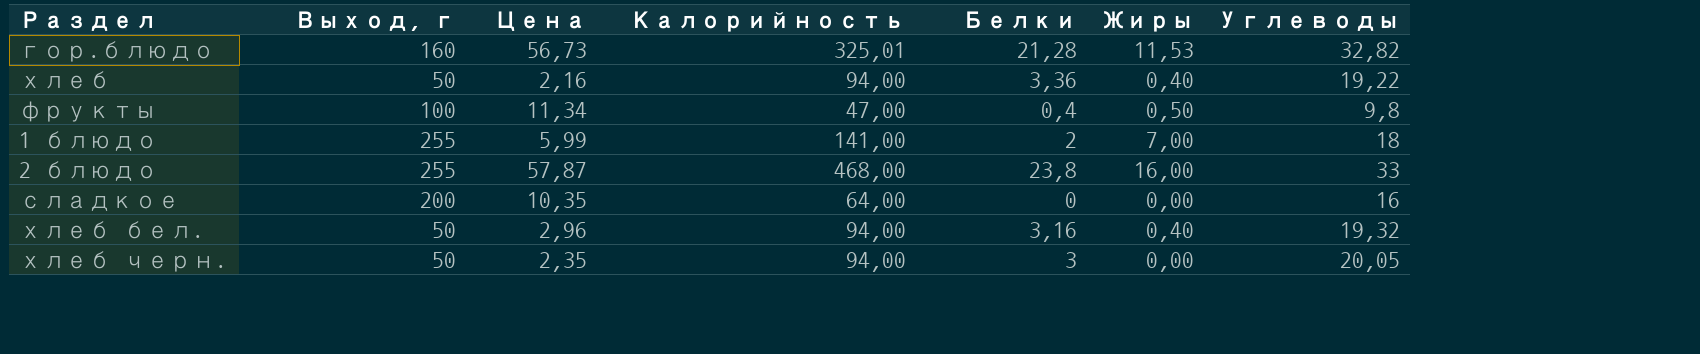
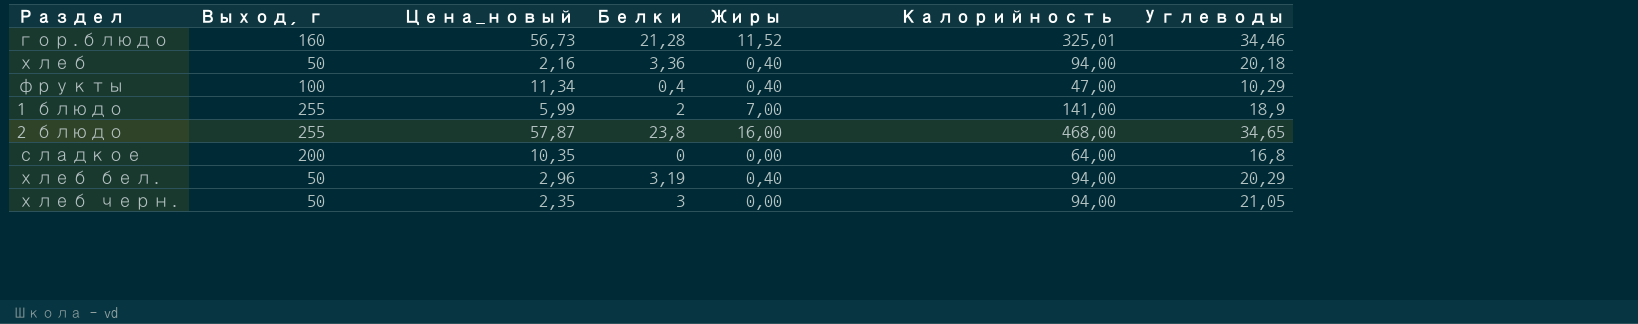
column name: Цена -> Цена_новый
column Калорийность | position: 4 -> 6
гор.блюдо | Жиры: 11,53 -> 11,52
гор.блюдо | Углеводы: 32,82 -> 34,46
хлеб | Углеводы: 19,22 -> 20,18
фрукты | Жиры: 0,50 -> 0,40
фрукты | Углеводы: 9,8 -> 10,29
1 блюдо | Углеводы: 18 -> 18,9
2 блюдо | Углеводы: 33 -> 34,65
сладкое | Углеводы: 16 -> 16,8
хлеб бел. | Белки: 3,16 -> 3,19
хлеб бел. | Углеводы: 19,32 -> 20,29
хлеб черн. | Углеводы: 20,05 -> 21,05

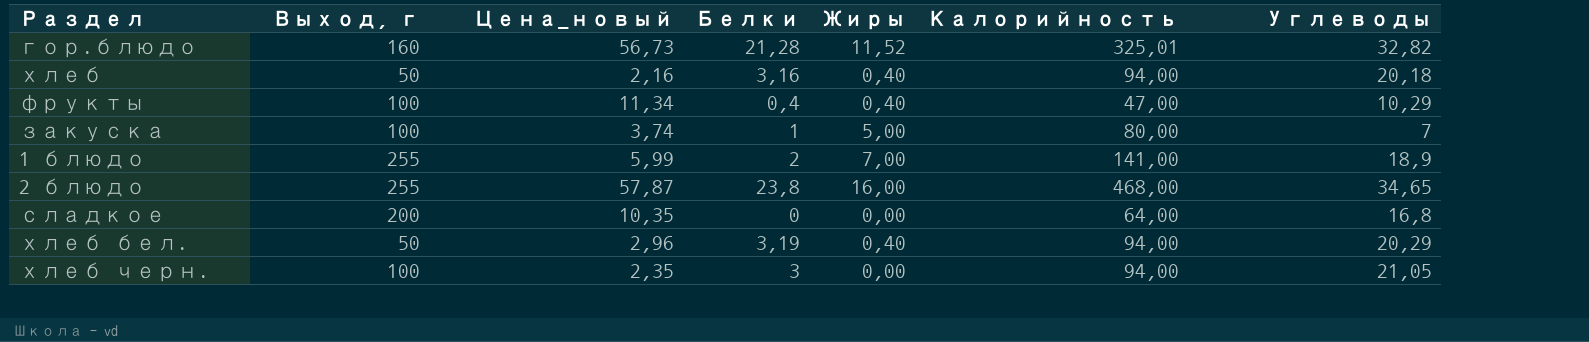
гор.блюдо | Углеводы: 34,46 -> 32,82
хлеб | Белки: 3,36 -> 3,16
row закуска: none -> 100 | 3,74 | 1 | 5,00 | 80,00 | 7
хлеб черн. | Выход, г: 50 -> 100

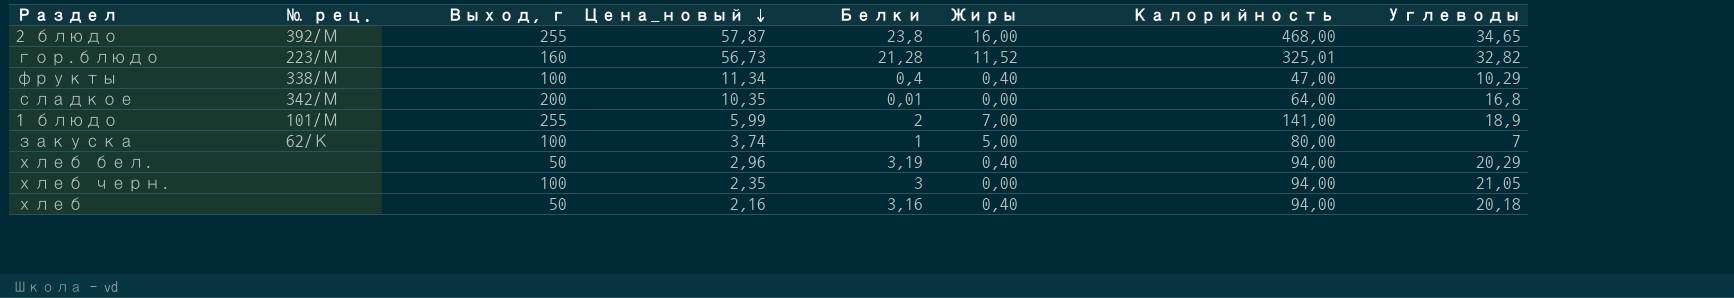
row order: none -> Цена_новый descending
column № рец. | position: none -> 2
сладкое | Белки: 0 -> 0,01

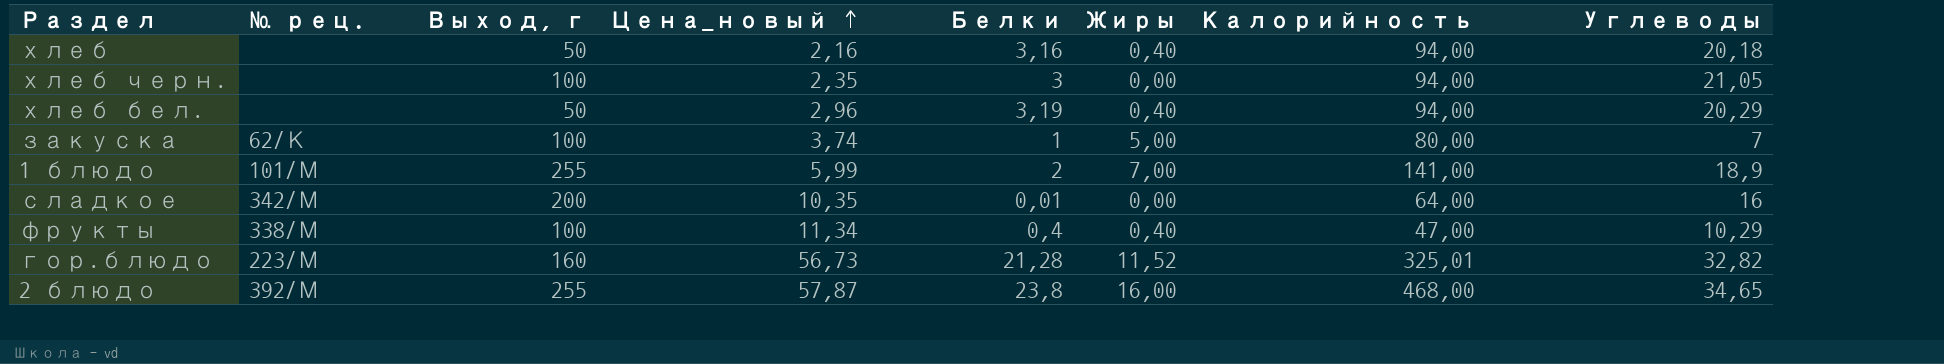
row order: Цена_новый descending -> Цена_новый ascending
сладкое | Углеводы: 16,8 -> 16

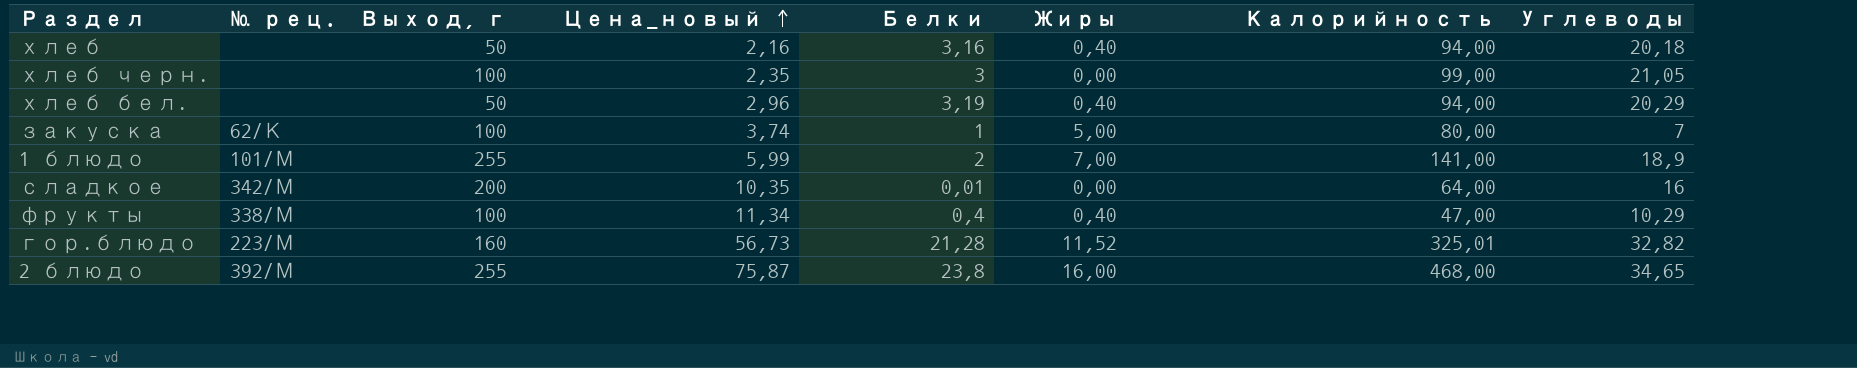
хлеб черн. | Калорийность: 94,00 -> 99,00
2 блюдо | Цена_новый: 57,87 -> 75,87

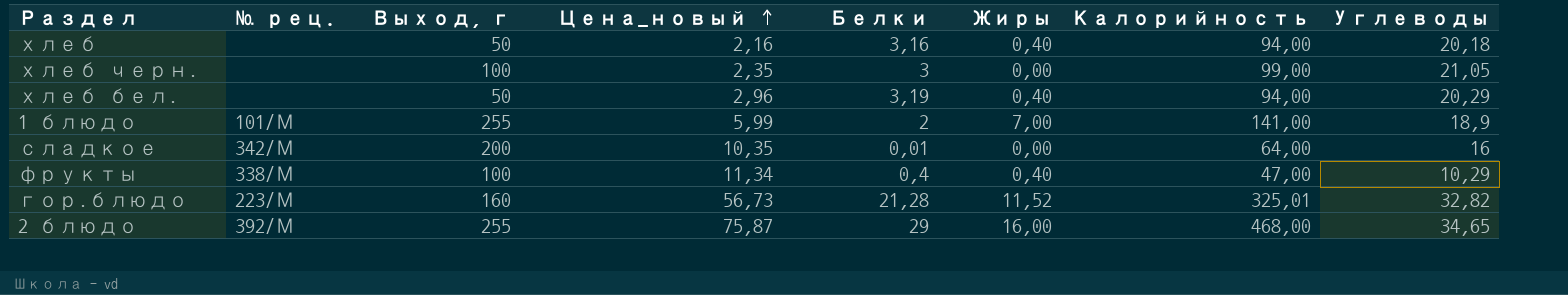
row закуска: 62/К | 100 | 3,74 | 1 | 5,00 | 80,00 | 7 -> none
2 блюдо | Белки: 23,8 -> 29

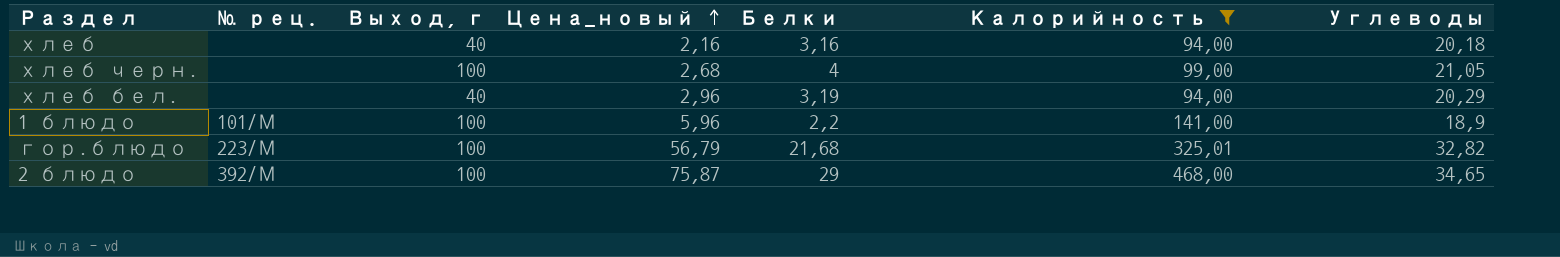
filter: none -> Калорийность >= 94,00
column Жиры | position: 6 -> none
хлеб | Выход, г: 50 -> 40
хлеб черн. | Цена_новый: 2,35 -> 2,68
хлеб черн. | Белки: 3 -> 4
хлеб бел. | Выход, г: 50 -> 40
1 блюдо | Выход, г: 255 -> 100
1 блюдо | Цена_новый: 5,99 -> 5,96
1 блюдо | Белки: 2 -> 2,2
гор.блюдо | Выход, г: 160 -> 100
гор.блюдо | Цена_новый: 56,73 -> 56,79
гор.блюдо | Белки: 21,28 -> 21,68
2 блюдо | Выход, г: 255 -> 100

